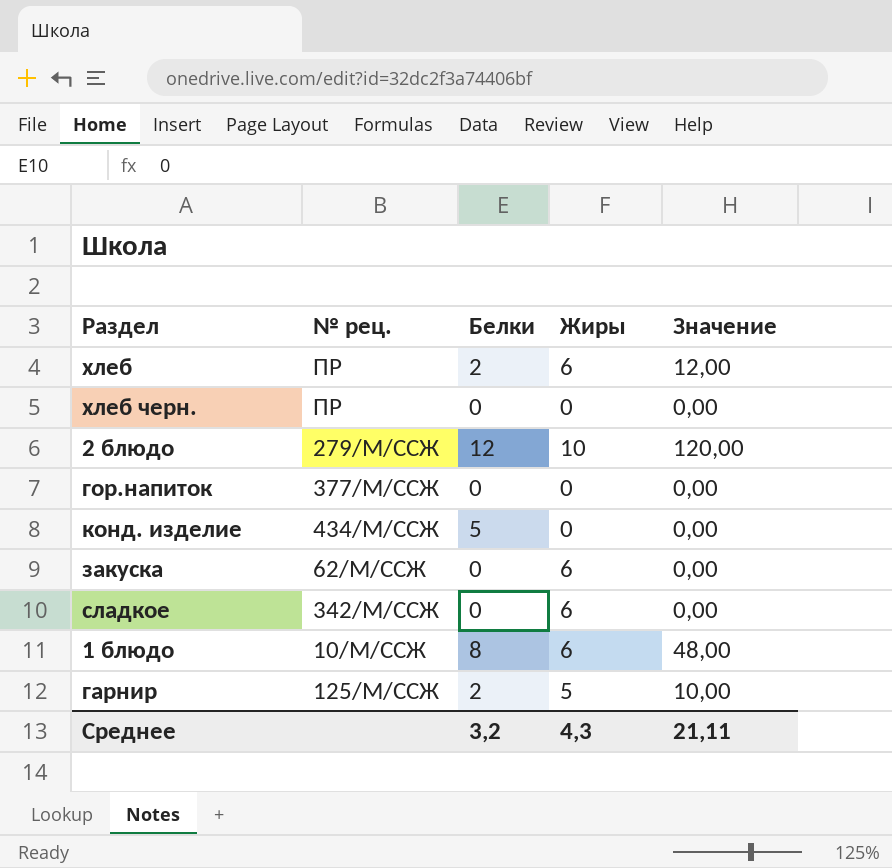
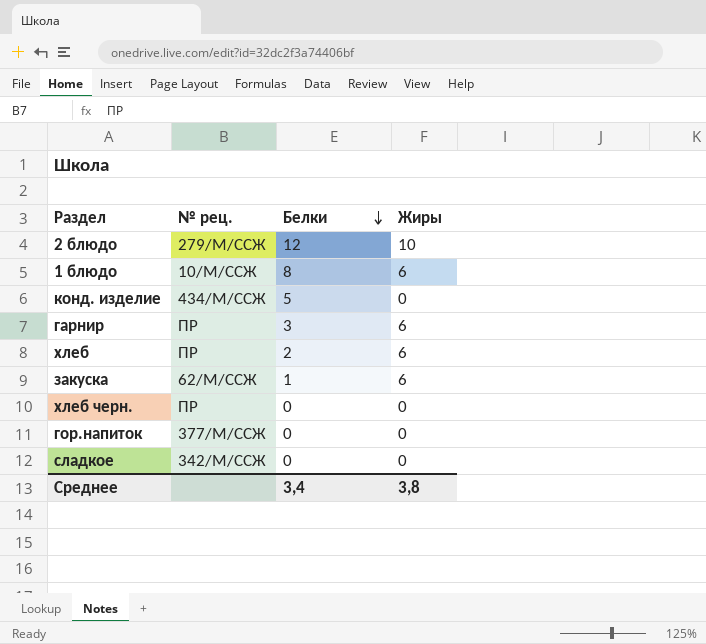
row order: none -> Белки descending
column Значение | formula: [Белки] * [Жиры] -> none
гарнир | № рец.: 125/М/ССЖ -> ПР
гарнир | Белки: 2 -> 3
гарнир | Жиры: 5 -> 6
закуска | Белки: 0 -> 1
сладкое | Жиры: 6 -> 0
Среднее | Белки: 3,2 -> 3,4
Среднее | Жиры: 4,3 -> 3,8

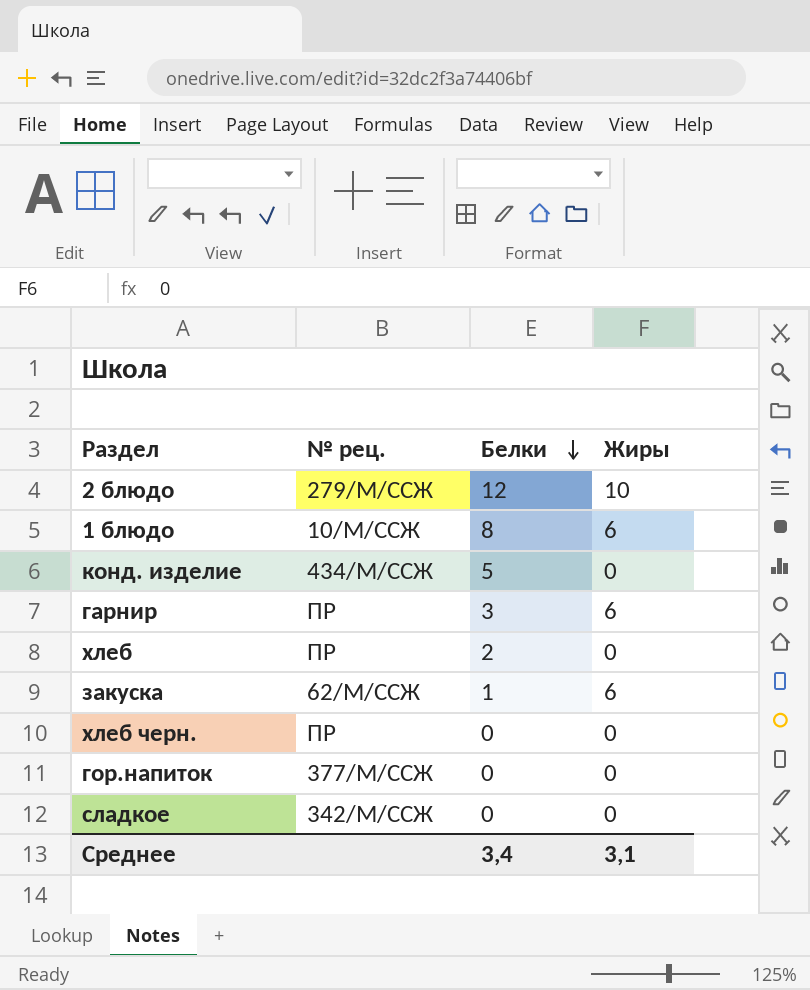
хлеб | Жиры: 6 -> 0
Среднее | Жиры: 3,8 -> 3,1

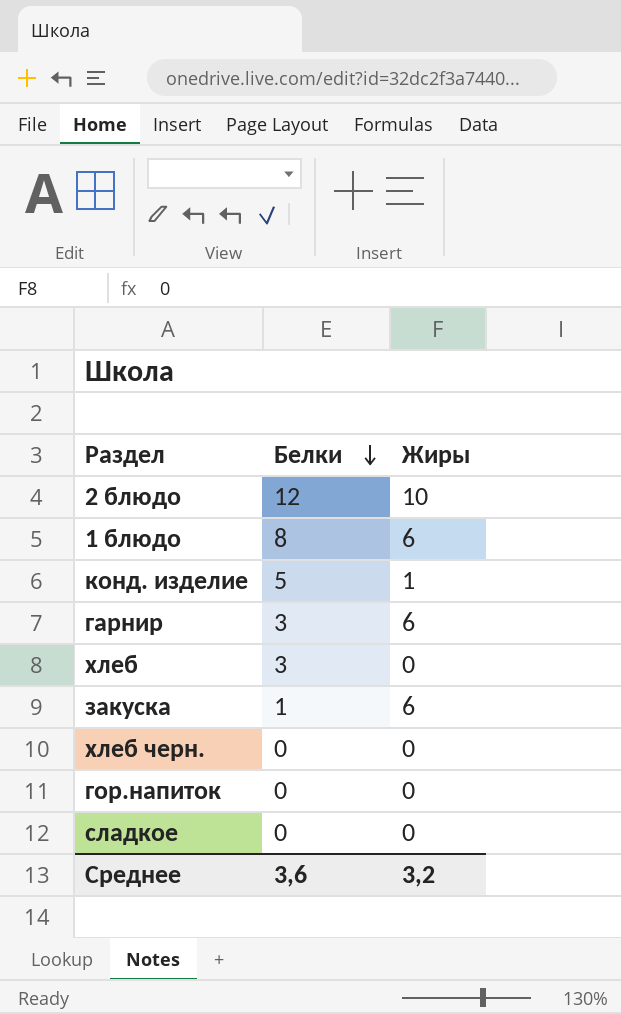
column № рец. | position: 2 -> none
конд. изделие | Жиры: 0 -> 1
хлеб | Белки: 2 -> 3
Среднее | Белки: 3,4 -> 3,6
Среднее | Жиры: 3,1 -> 3,2

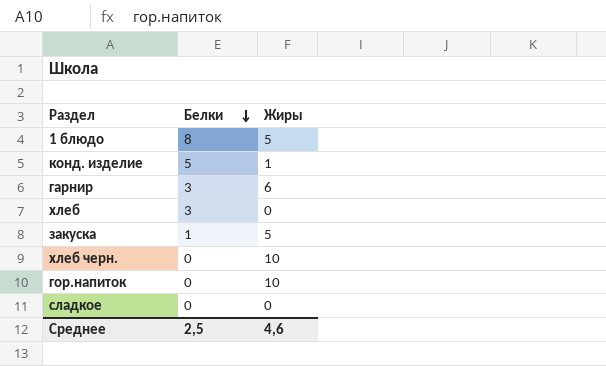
row 2 блюдо: 12 | 10 -> none
1 блюдо | Жиры: 6 -> 5
закуска | Жиры: 6 -> 5
хлеб черн. | Жиры: 0 -> 10
гор.напиток | Жиры: 0 -> 10
Среднее | Белки: 3,6 -> 2,5
Среднее | Жиры: 3,2 -> 4,6

